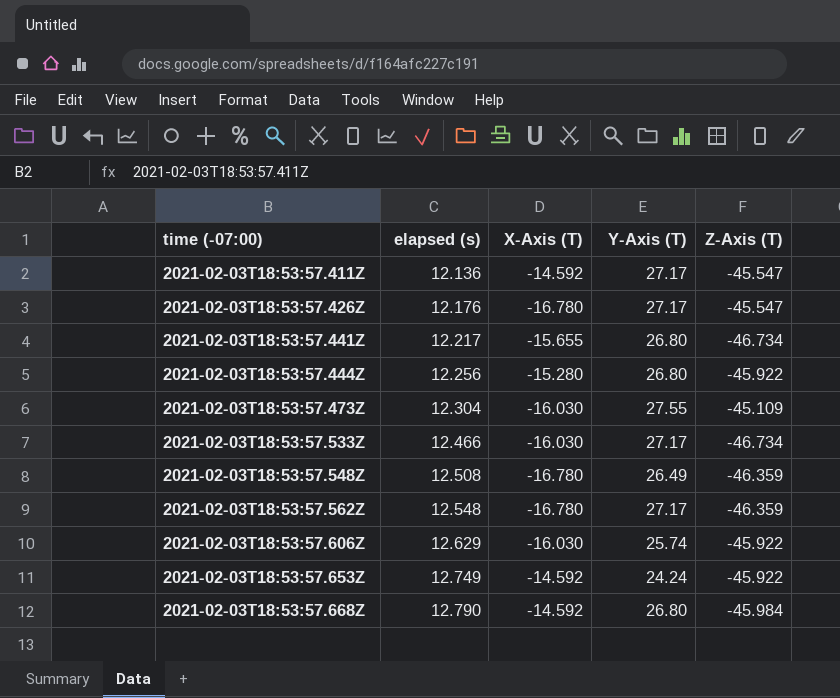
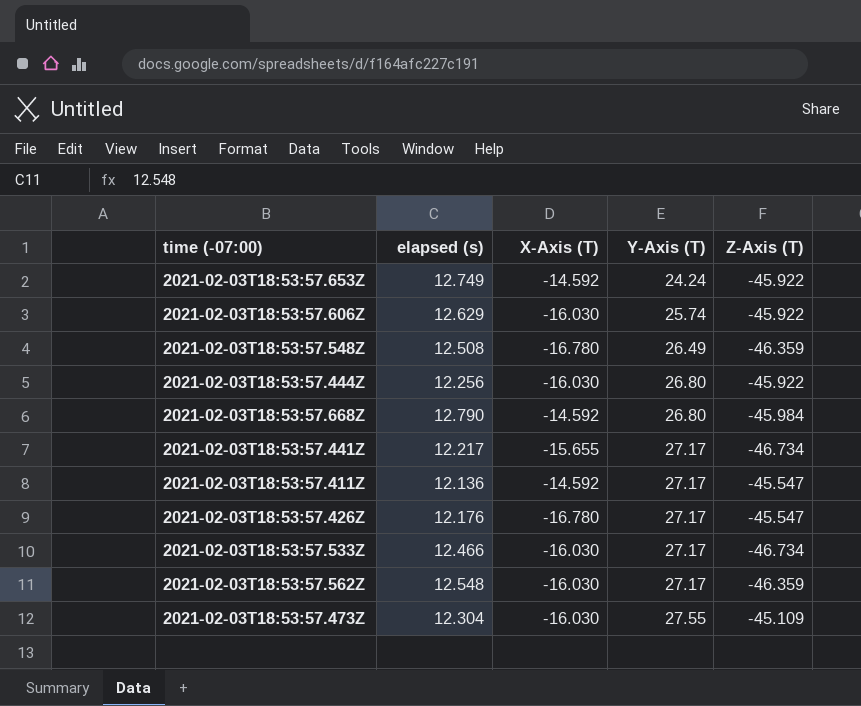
row order: time (-07:00) ascending -> Y-Axis (T) ascending
2021-02-03T18:53:57.444Z | X-Axis (T): -15.280 -> -16.030
2021-02-03T18:53:57.441Z | Y-Axis (T): 26.80 -> 27.17
2021-02-03T18:53:57.562Z | X-Axis (T): -16.780 -> -16.030

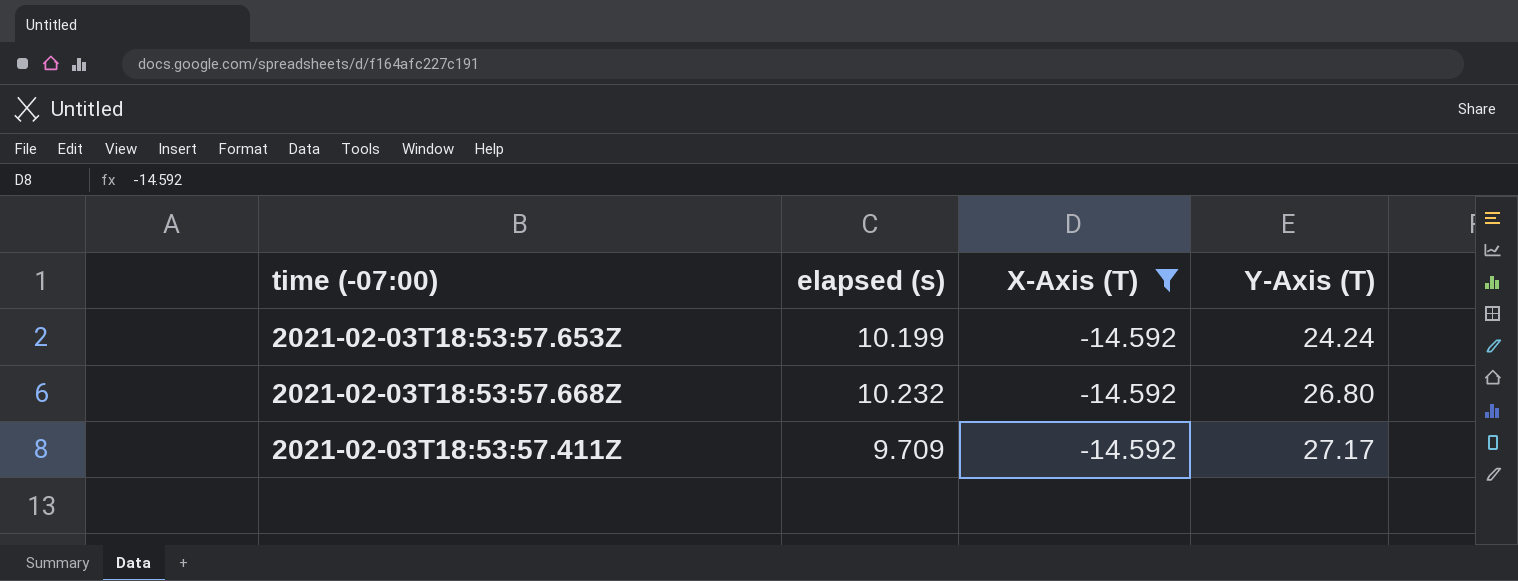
filter: none -> X-Axis (T) = -14.592
column Z-Axis (T) | position: 5 -> none
2021-02-03T18:53:57.653Z | elapsed (s): 12.749 -> 10.199
2021-02-03T18:53:57.668Z | elapsed (s): 12.790 -> 10.232
2021-02-03T18:53:57.411Z | elapsed (s): 12.136 -> 9.709

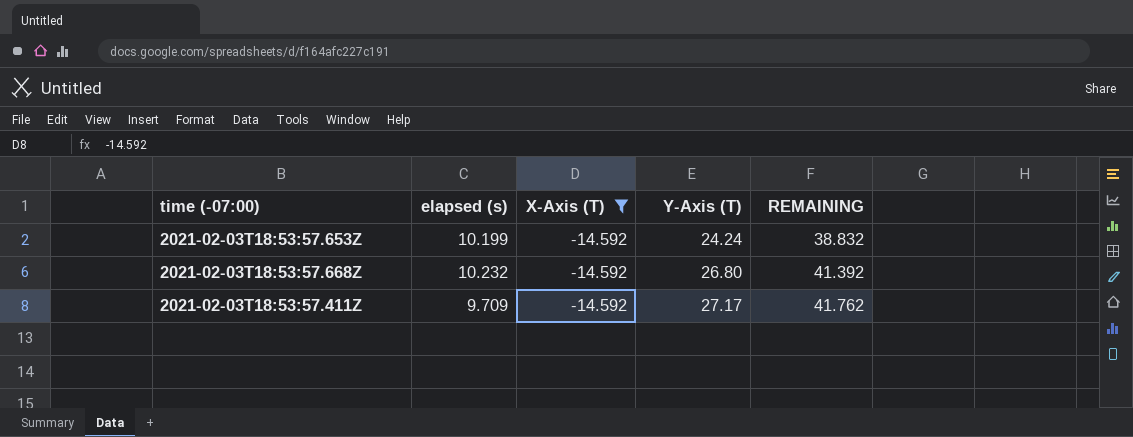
column REMAINING | formula: none -> [Y-Axis (T)] - [X-Axis (T)]

